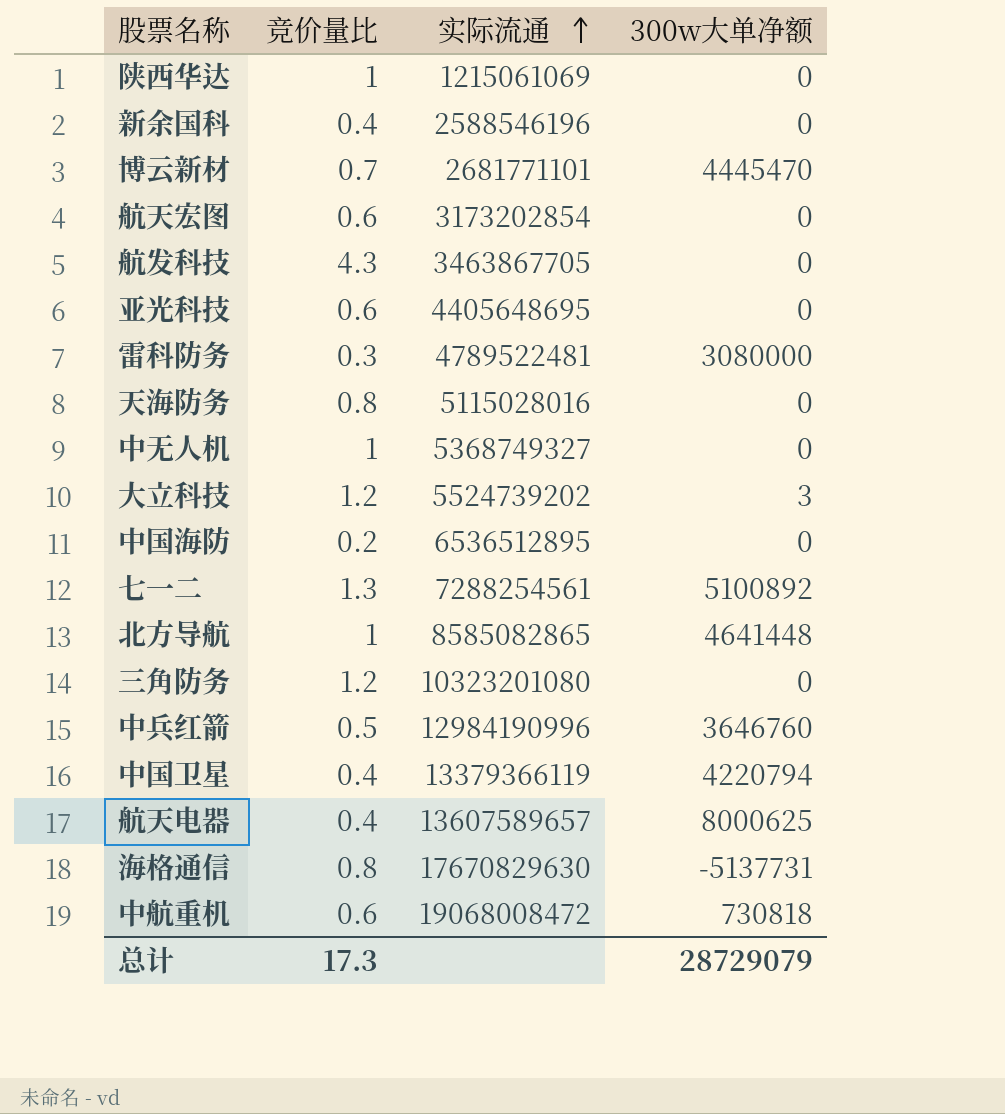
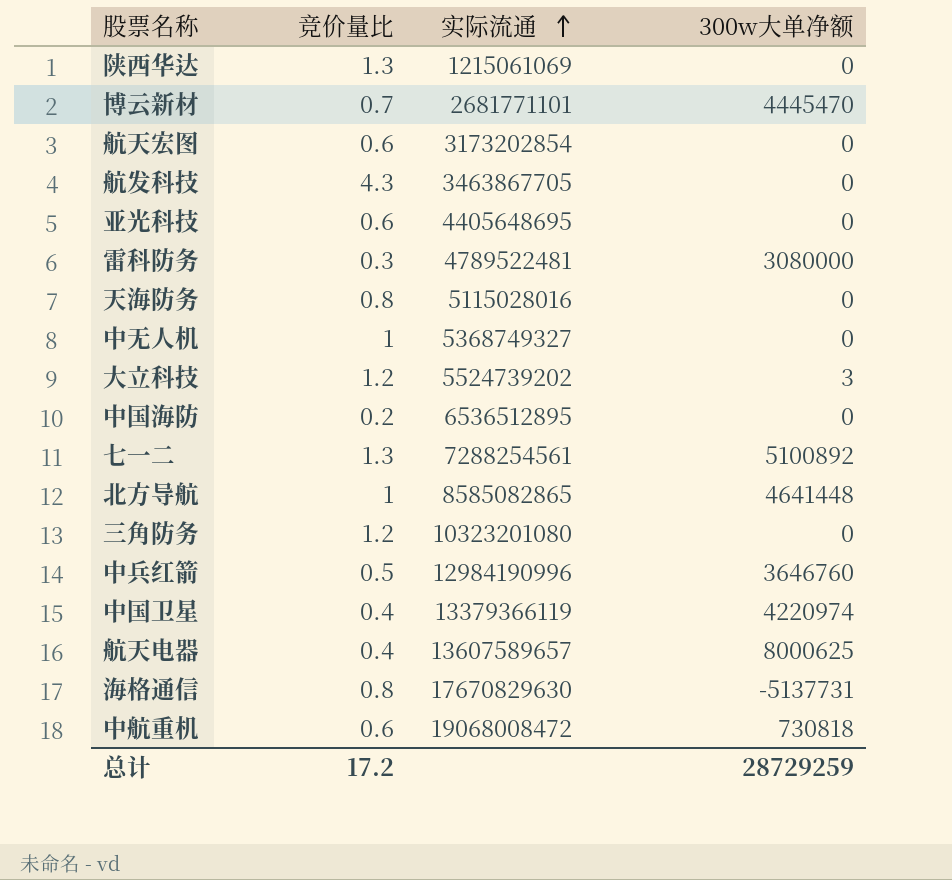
row 新余国科: 0.4 | 2588546196 | 0 -> none
陕西华达 | 竞价量比: 1 -> 1.3
中国卫星 | 300w大单净额: 4220794 -> 4220974
总计 | 竞价量比: 17.3 -> 17.2
总计 | 300w大单净额: 28729079 -> 28729259

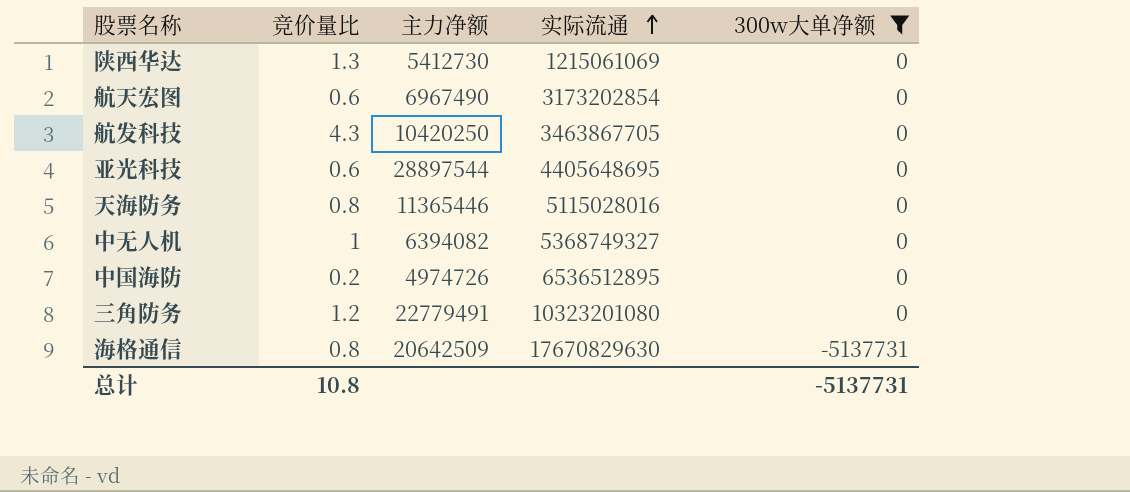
filter: none -> 300w大单净额 <= 0
column 主力净额 | position: none -> 3
总计 | 竞价量比: 17.2 -> 10.8
总计 | 300w大单净额: 28729259 -> -5137731

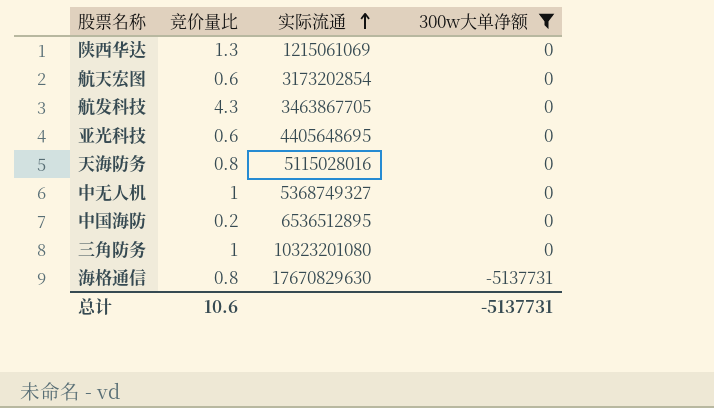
column 主力净额 | position: 3 -> none
三角防务 | 竞价量比: 1.2 -> 1
总计 | 竞价量比: 10.8 -> 10.6

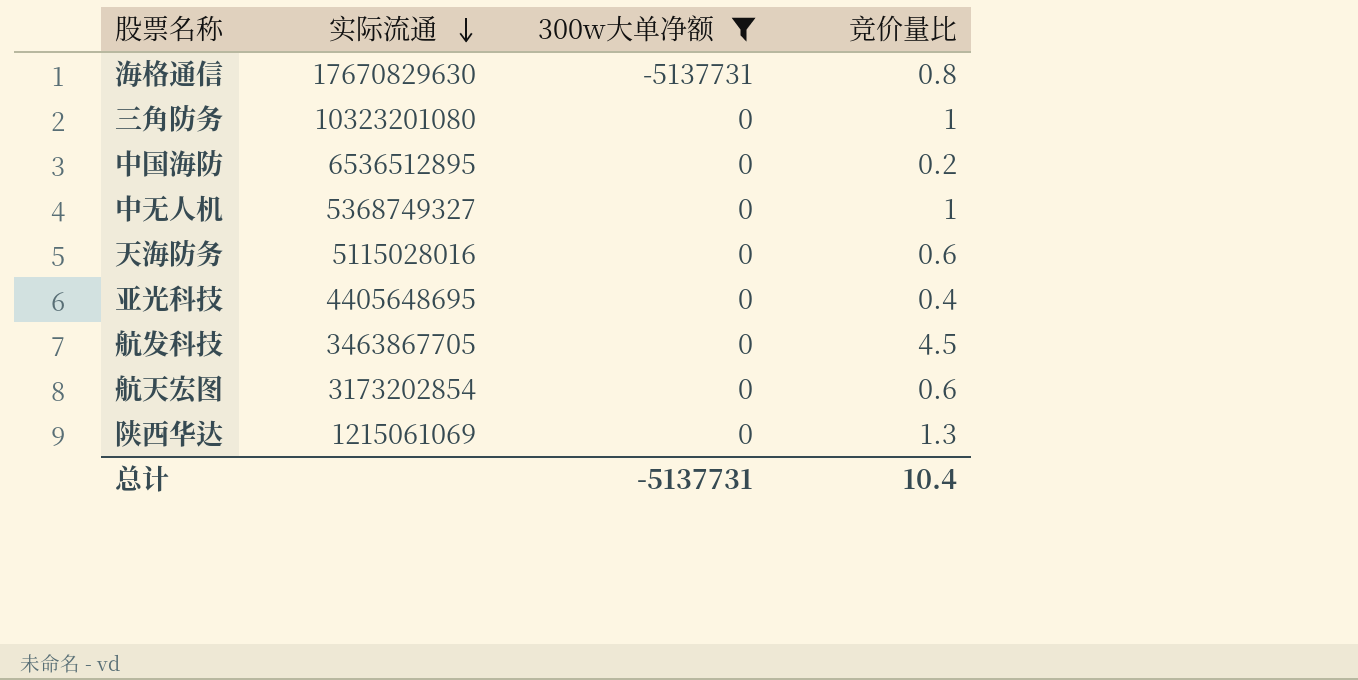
row order: 实际流通 ascending -> 实际流通 descending
column 竞价量比 | position: 2 -> 4
天海防务 | 竞价量比: 0.8 -> 0.6
亚光科技 | 竞价量比: 0.6 -> 0.4
航发科技 | 竞价量比: 4.3 -> 4.5
总计 | 竞价量比: 10.6 -> 10.4

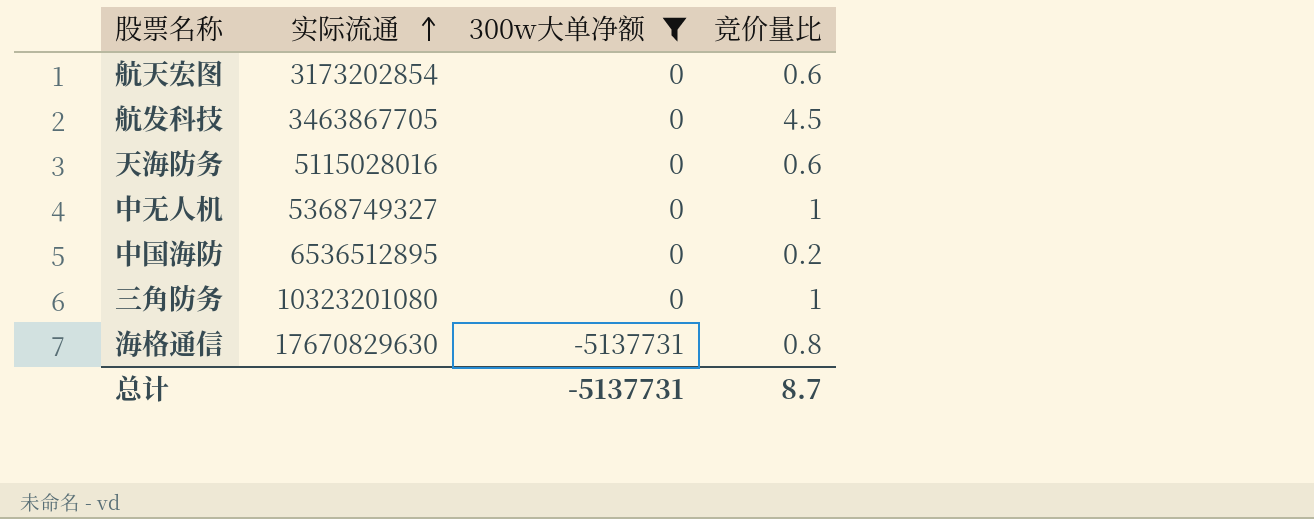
row order: 实际流通 descending -> 实际流通 ascending
row 亚光科技: 4405648695 | 0 | 0.4 -> none
row 陕西华达: 1215061069 | 0 | 1.3 -> none
总计 | 竞价量比: 10.4 -> 8.7

